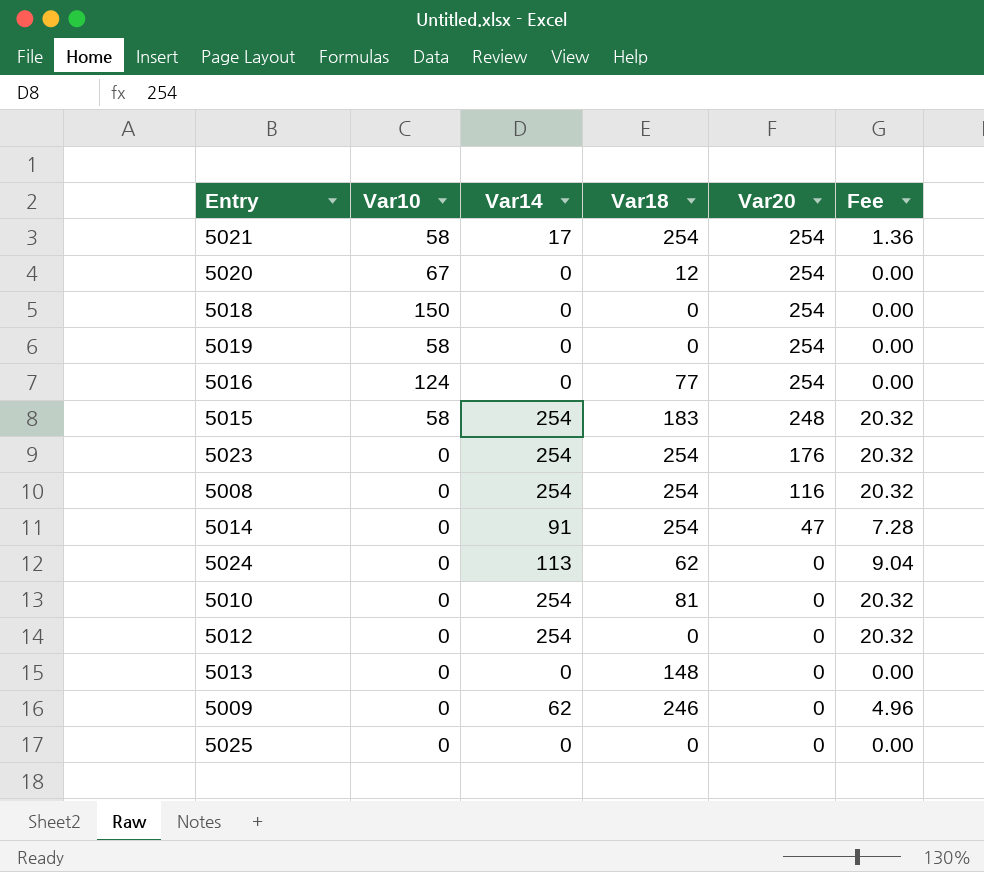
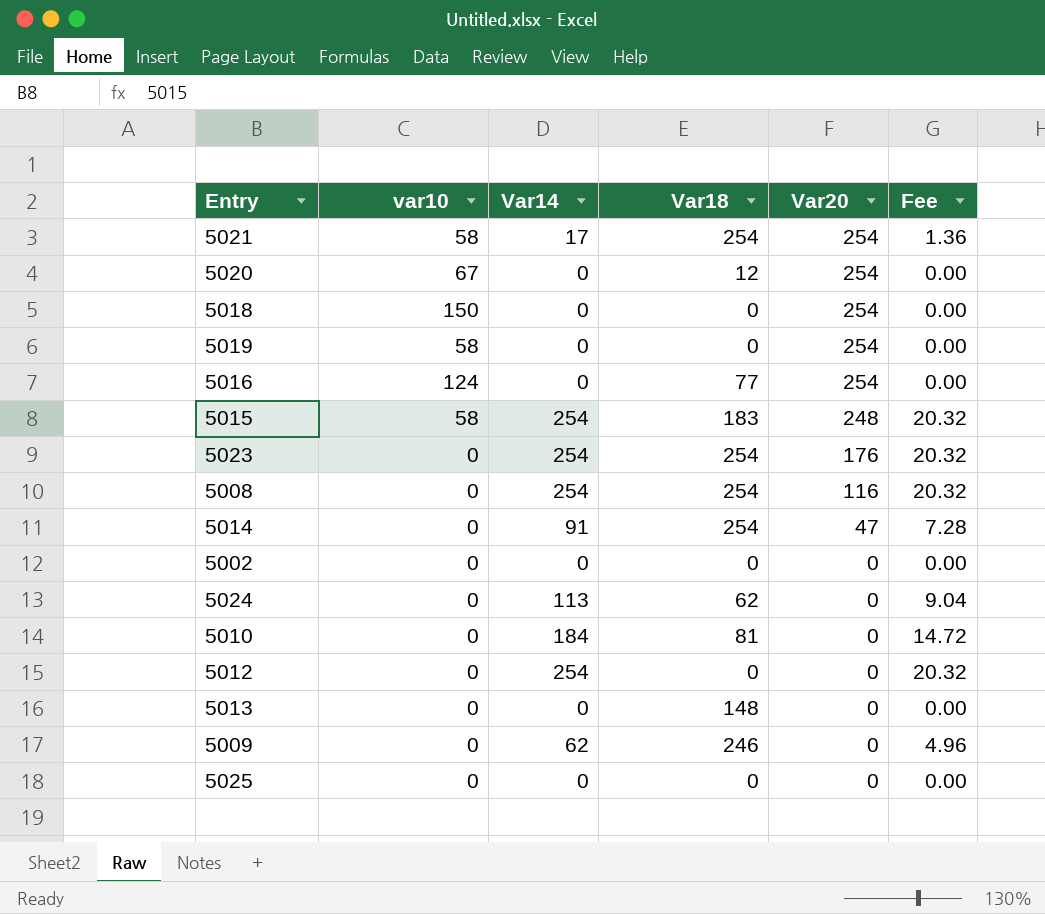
column name: Var10 -> var10
row 5002: none -> 0 | 0 | 0 | 0 | 0.00
5010 | Var14: 254 -> 184
5010 | Fee: 20.32 -> 14.72

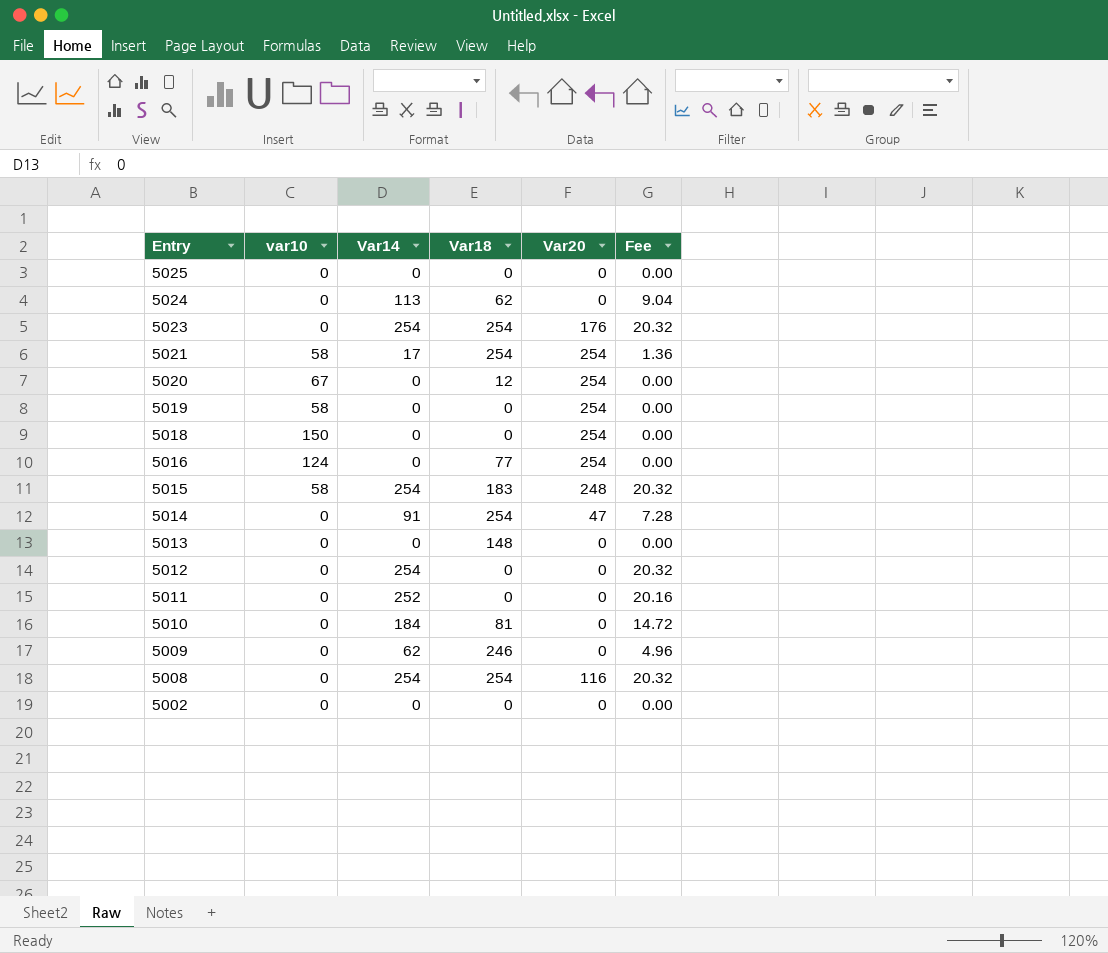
row order: Var20 descending -> Entry descending
row 5011: none -> 0 | 252 | 0 | 0 | 20.16

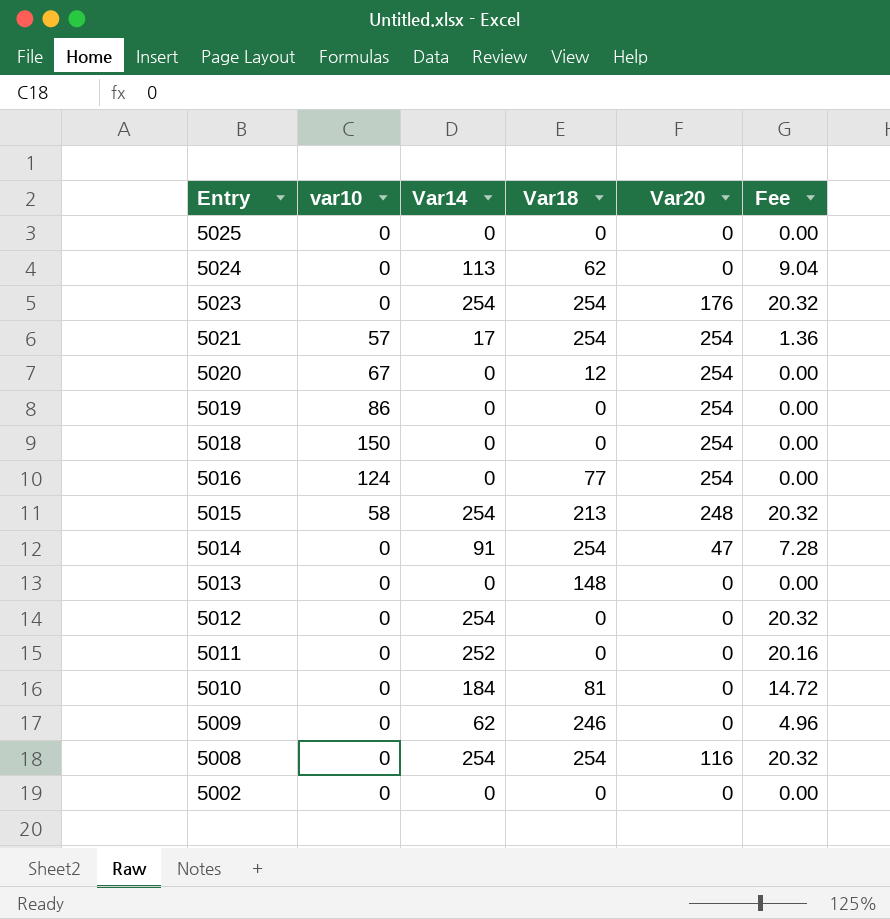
5021 | var10: 58 -> 57
5019 | var10: 58 -> 86
5015 | Var18: 183 -> 213

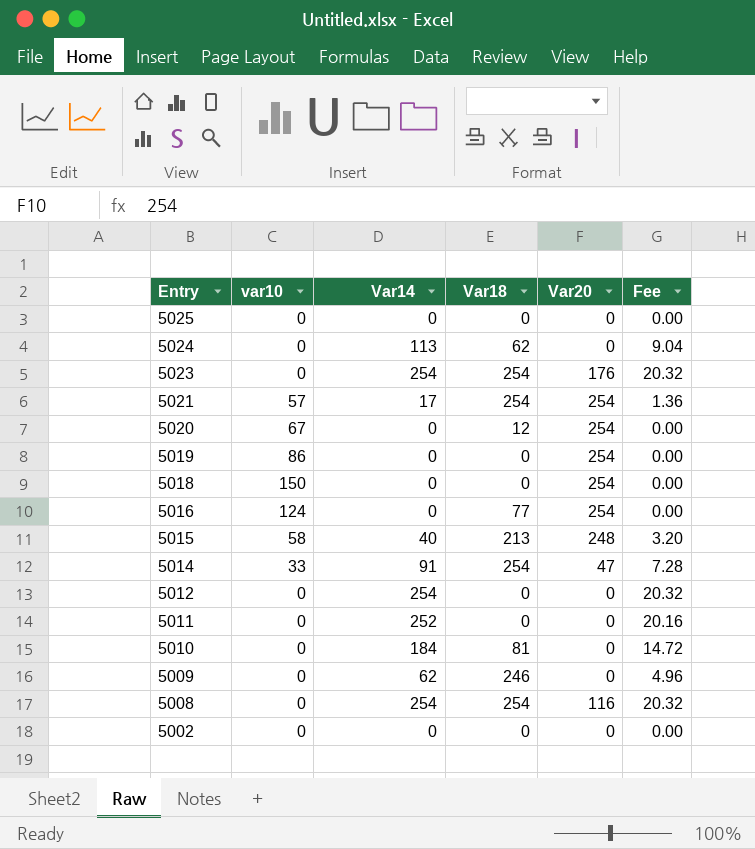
row 5013: 0 | 0 | 148 | 0 | 0.00 -> none
5015 | Var14: 254 -> 40
5015 | Fee: 20.32 -> 3.20
5014 | var10: 0 -> 33

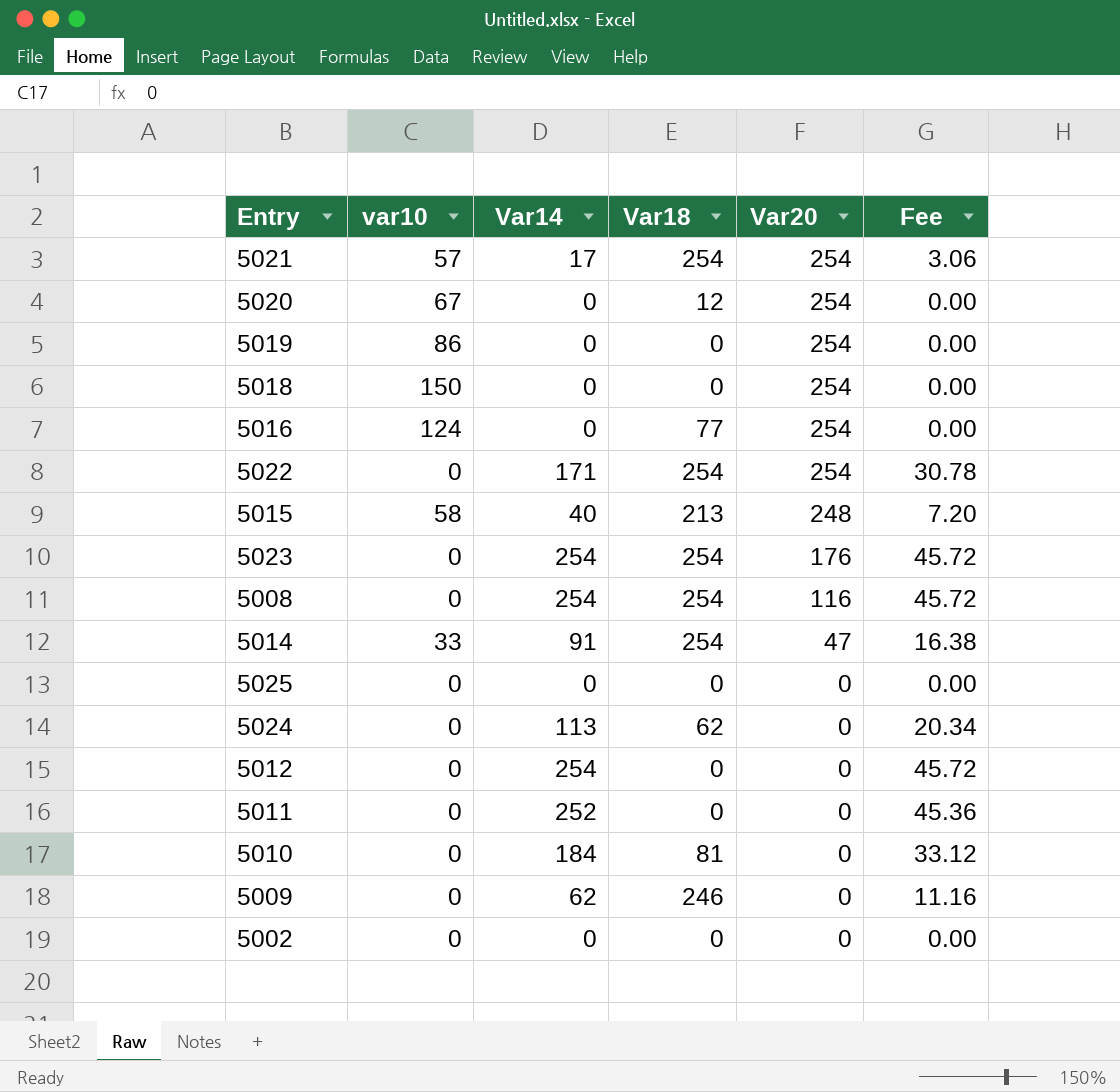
row order: Entry descending -> Var20 descending
column Fee | formula: [Var14] * 0.08 -> [Var14] * 0.18
row 5022: none -> 0 | 171 | 254 | 254 | 30.78

